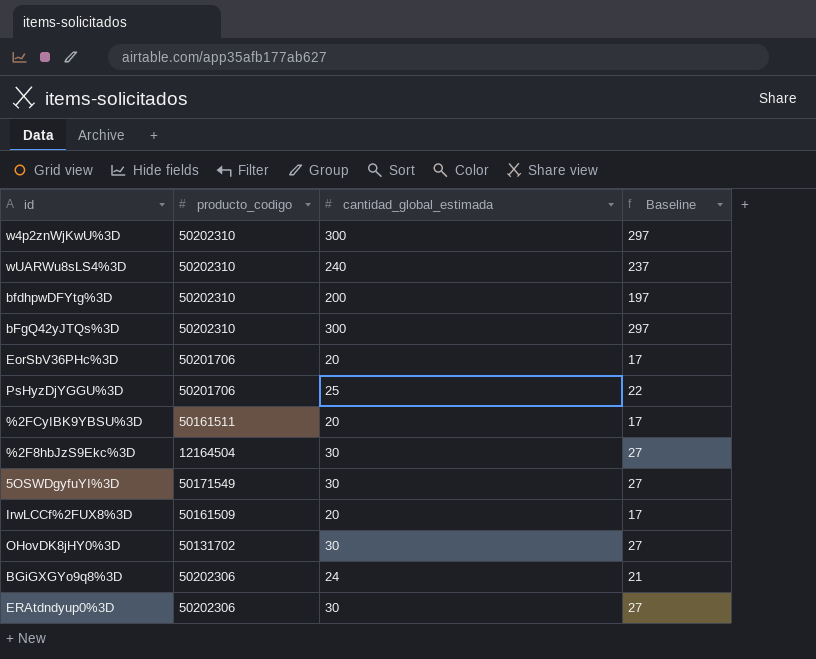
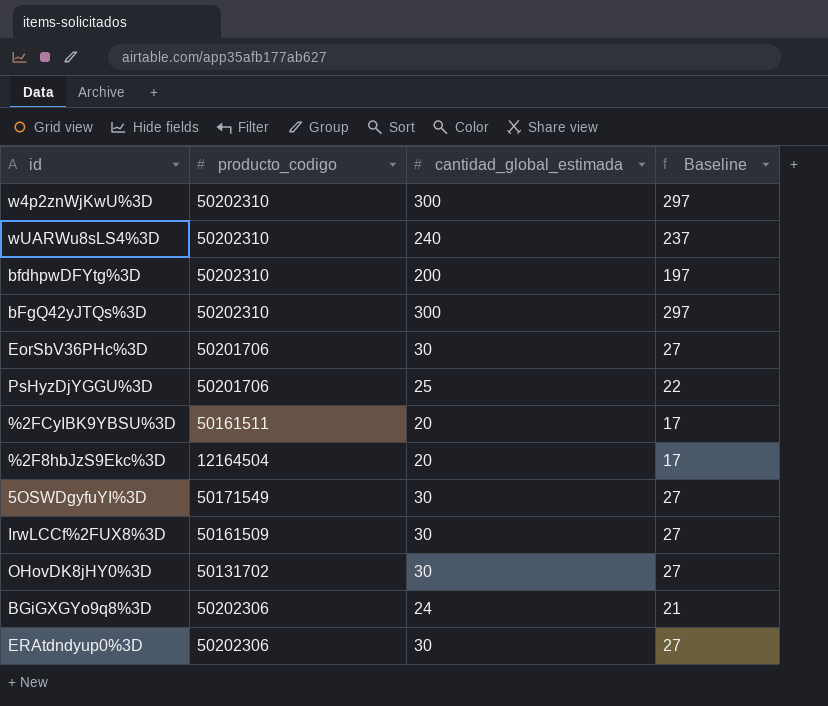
EorSbV36PHc%3D | cantidad_global_estimada: 20 -> 30
EorSbV36PHc%3D | Baseline: 17 -> 27
%2F8hbJzS9Ekc%3D | cantidad_global_estimada: 30 -> 20
%2F8hbJzS9Ekc%3D | Baseline: 27 -> 17
IrwLCCf%2FUX8%3D | cantidad_global_estimada: 20 -> 30
IrwLCCf%2FUX8%3D | Baseline: 17 -> 27

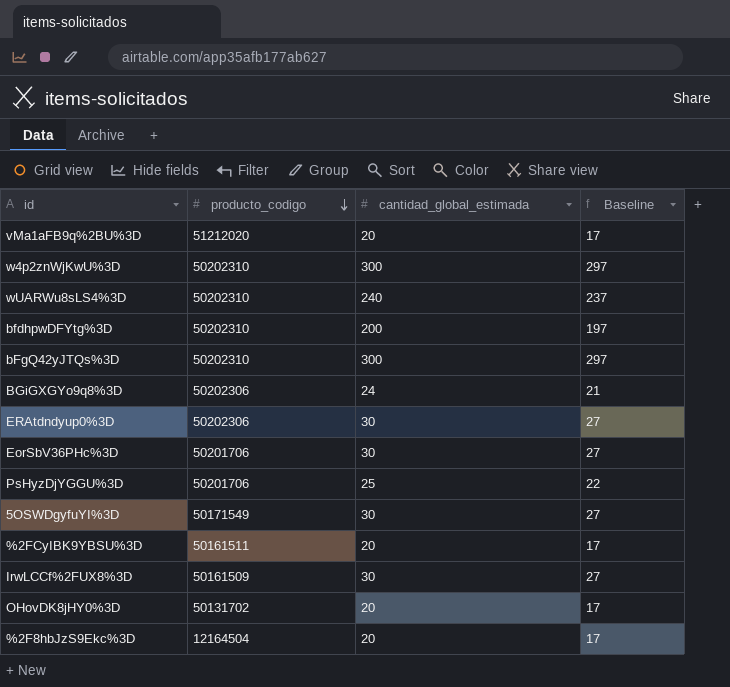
row order: none -> producto_codigo descending
row vMa1aFB9q%2BU%3D: none -> 51212020 | 20 | 17
OHovDK8jHY0%3D | cantidad_global_estimada: 30 -> 20
OHovDK8jHY0%3D | Baseline: 27 -> 17

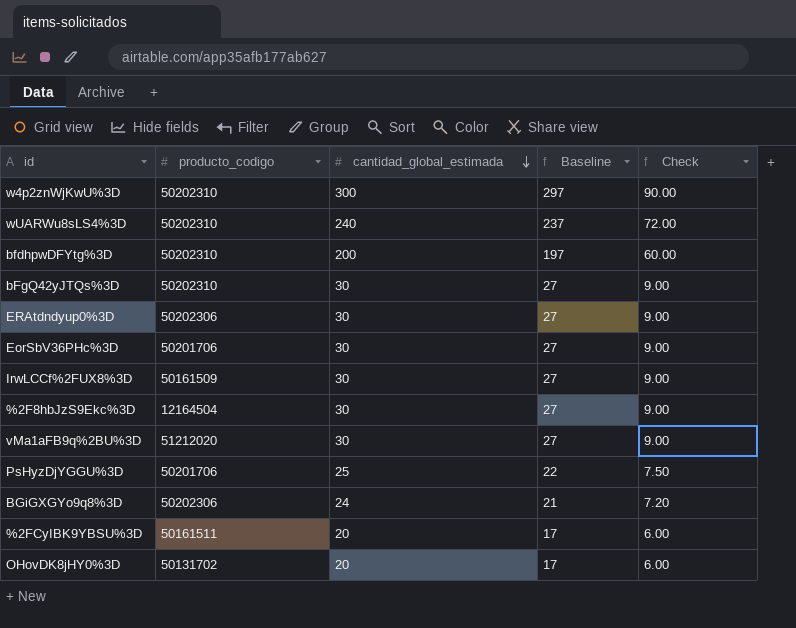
row order: producto_codigo descending -> cantidad_global_estimada descending
column Check | formula: none -> [cantidad_global_estimada] * 0.3
row 5OSWDgyfuYI%3D: 50171549 | 30 | 27 -> none
bFgQ42yJTQs%3D | cantidad_global_estimada: 300 -> 30
bFgQ42yJTQs%3D | Baseline: 297 -> 27
%2F8hbJzS9Ekc%3D | cantidad_global_estimada: 20 -> 30
%2F8hbJzS9Ekc%3D | Baseline: 17 -> 27
vMa1aFB9q%2BU%3D | cantidad_global_estimada: 20 -> 30
vMa1aFB9q%2BU%3D | Baseline: 17 -> 27

